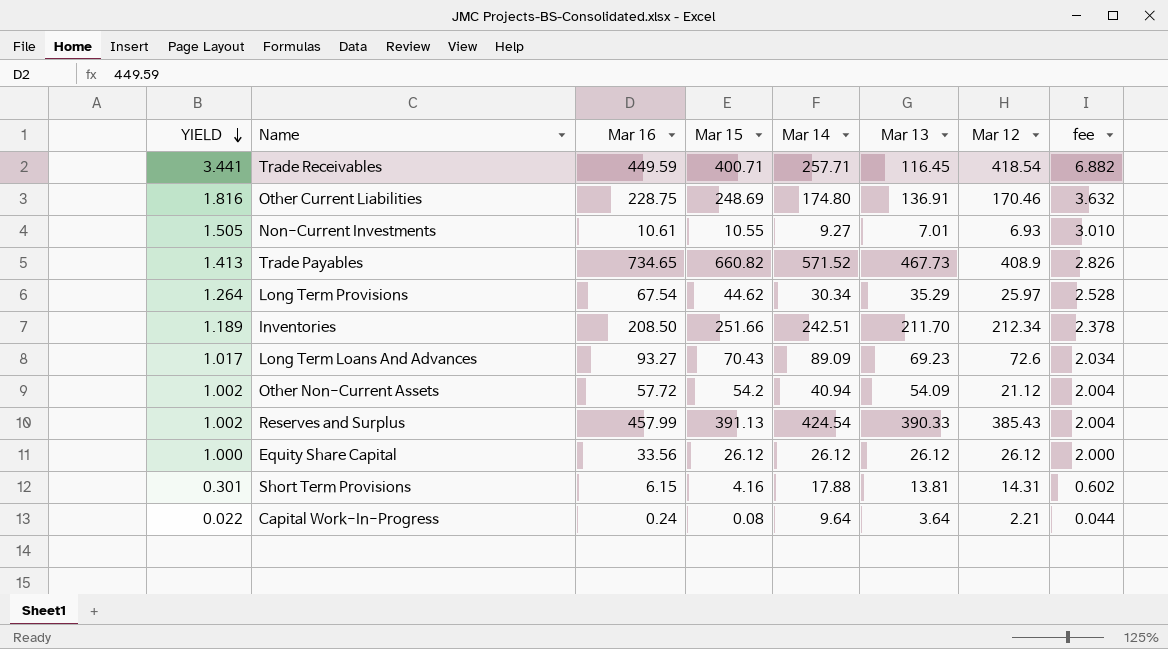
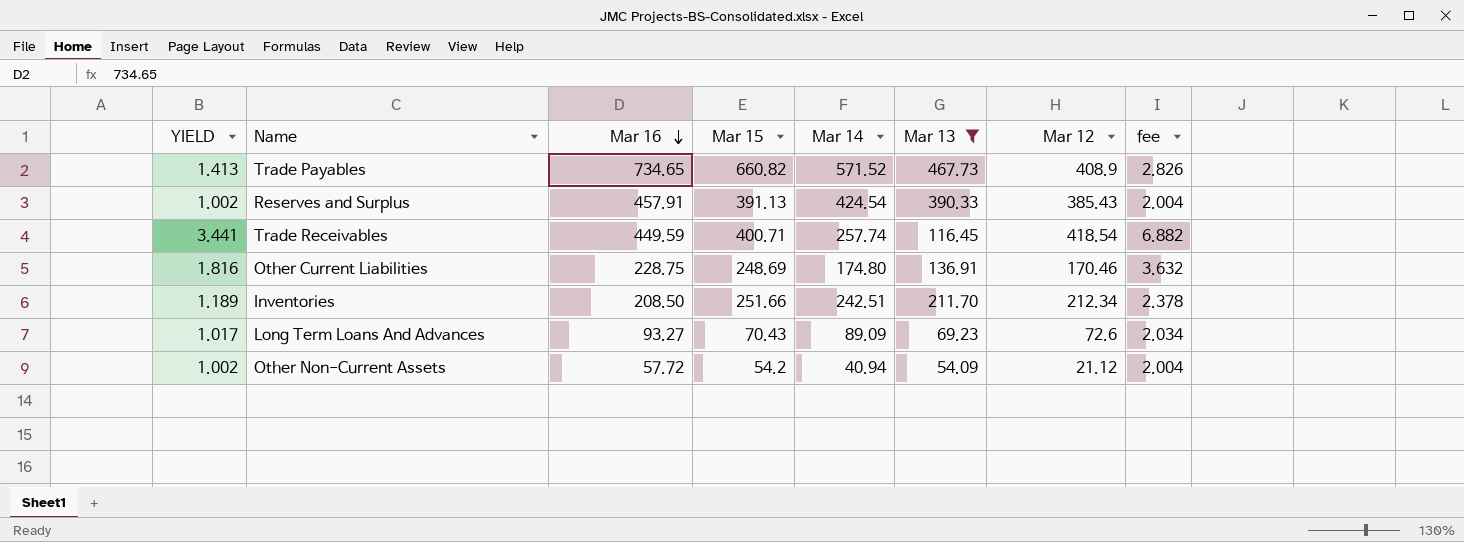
filter: none -> Mar 13 >= 54.09
row order: YIELD descending -> Mar 16 descending
Reserves and Surplus | Mar 16: 457.99 -> 457.91
Trade Receivables | Mar 14: 257.71 -> 257.74

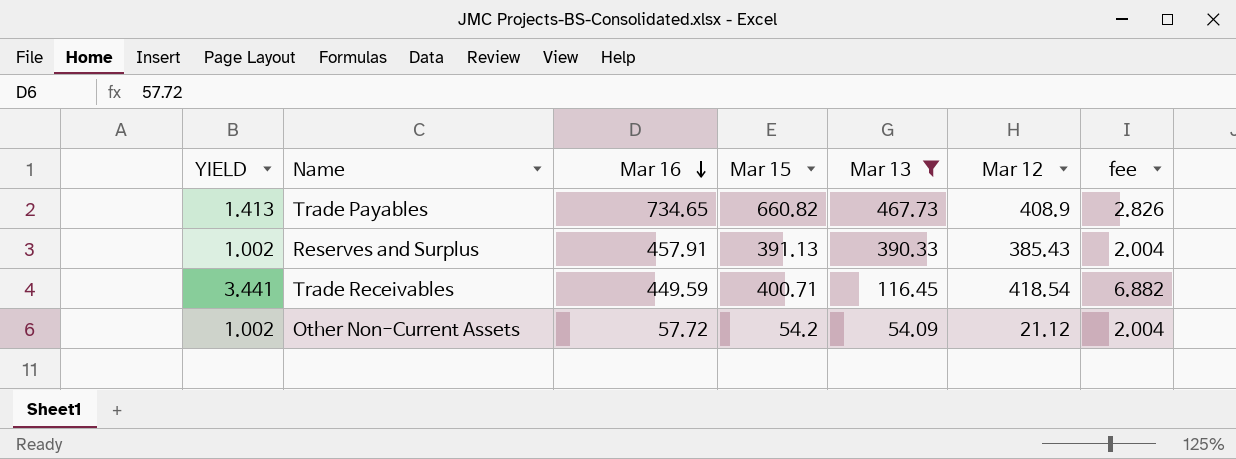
column Mar 14 | position: 5 -> none
row Other Current Liabilities: 1.816 | 228.75 | 248.69 | 174.80 | 136.91 | 170.46 | 3.632 -> none
row Inventories: 1.189 | 208.50 | 251.66 | 242.51 | 211.70 | 212.34 | 2.378 -> none
row Long Term Loans And Advances: 1.017 | 93.27 | 70.43 | 89.09 | 69.23 | 72.6 | 2.034 -> none

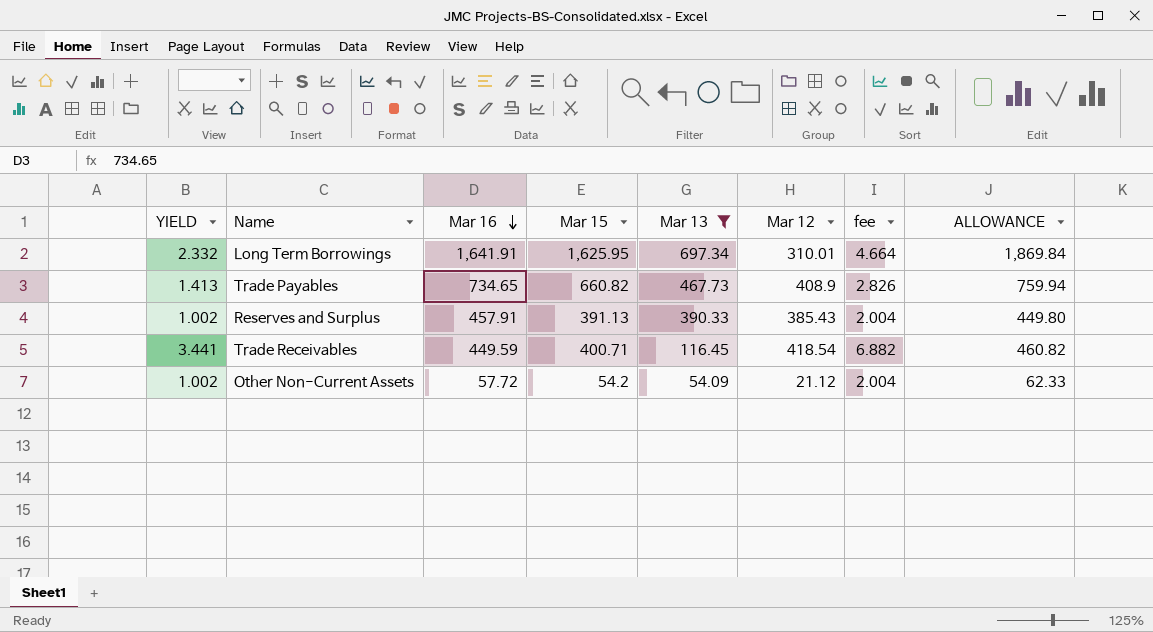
column ALLOWANCE | formula: none -> [Mar 15] * 1.15
row Long Term Borrowings: none -> 2.332 | 1,641.91 | 1,625.95 | 697.34 | 310.01 | 4.664 | 1,869.84

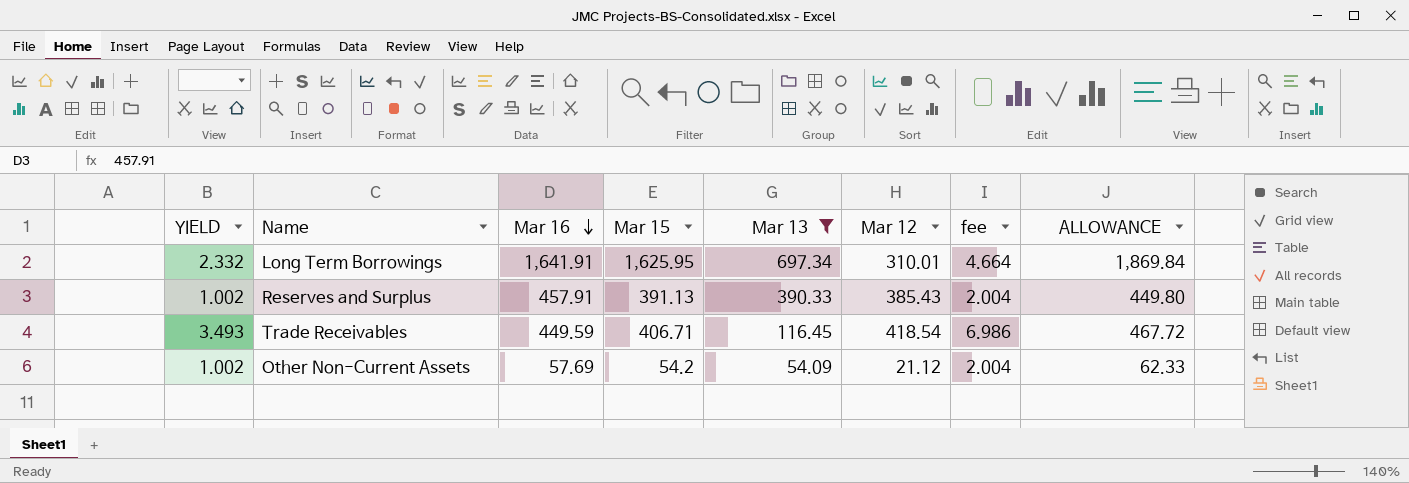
row Trade Payables: 1.413 | 734.65 | 660.82 | 467.73 | 408.9 | 2.826 | 759.94 -> none
Trade Receivables | YIELD: 3.441 -> 3.493
Trade Receivables | Mar 15: 400.71 -> 406.71
Trade Receivables | fee: 6.882 -> 6.986
Trade Receivables | ALLOWANCE: 460.82 -> 467.72
Other Non-Current Assets | Mar 16: 57.72 -> 57.69

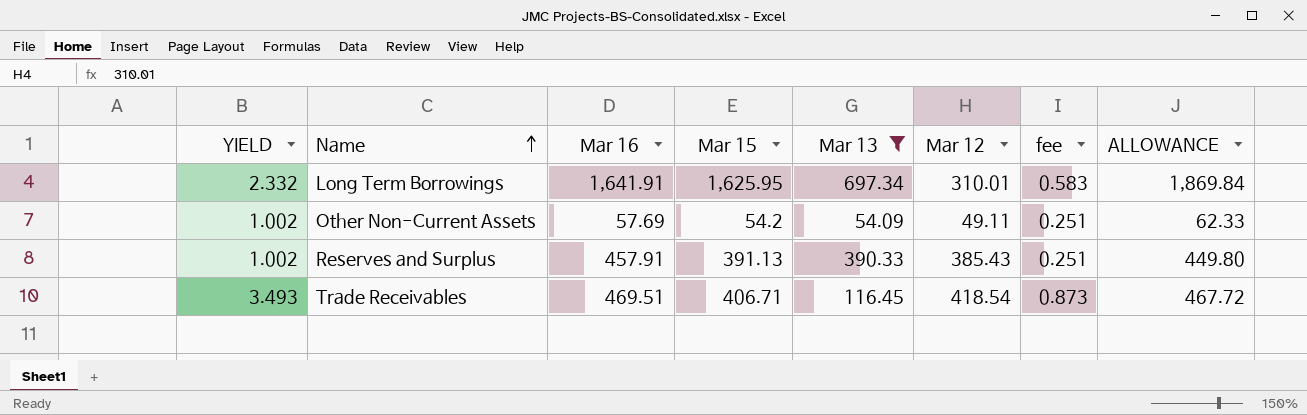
row order: Mar 16 descending -> Name ascending
column fee | formula: [YIELD] * 2 -> [YIELD] * 0.25
Other Non-Current Assets | Mar 12: 21.12 -> 49.11
Trade Receivables | Mar 16: 449.59 -> 469.51

